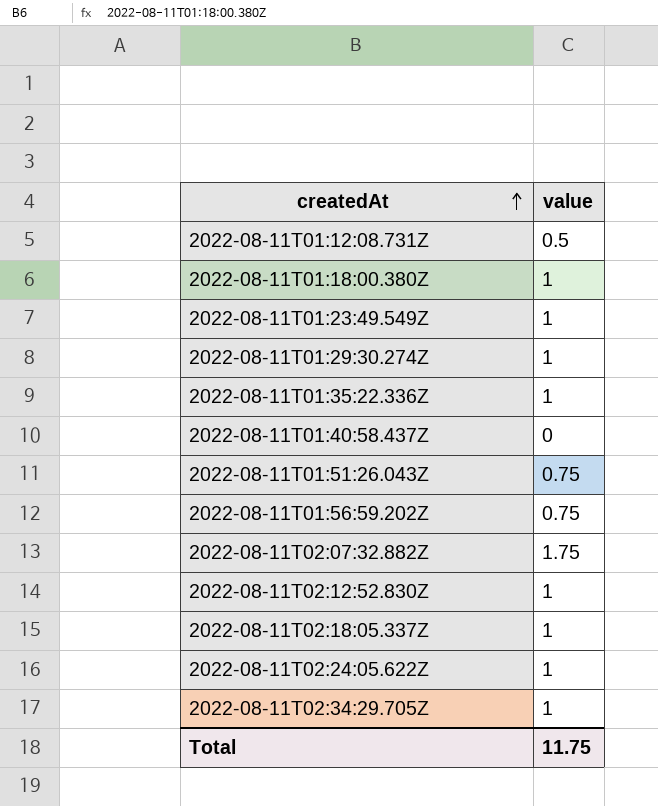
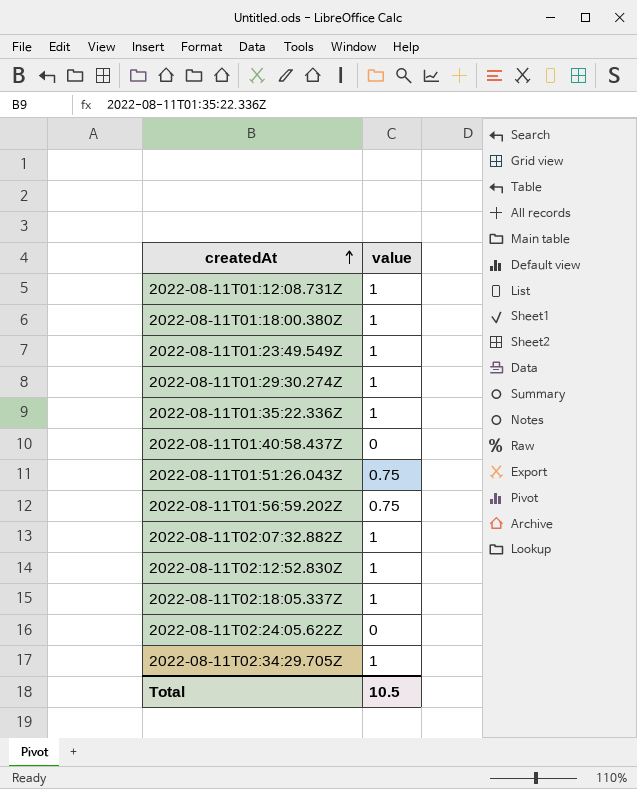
2022-08-11T01:12:08.731Z | value: 0.5 -> 1
2022-08-11T02:07:32.882Z | value: 1.75 -> 1
2022-08-11T02:24:05.622Z | value: 1 -> 0
Total | value: 11.75 -> 10.5

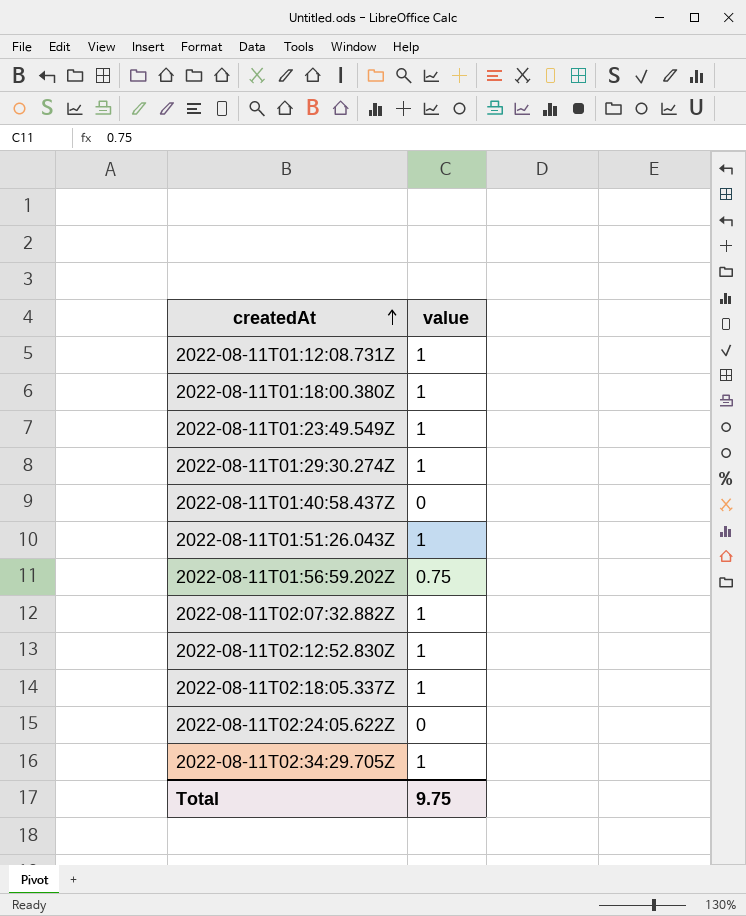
row 2022-08-11T01:35:22.336Z: 1 -> none
2022-08-11T01:51:26.043Z | value: 0.75 -> 1
Total | value: 10.5 -> 9.75

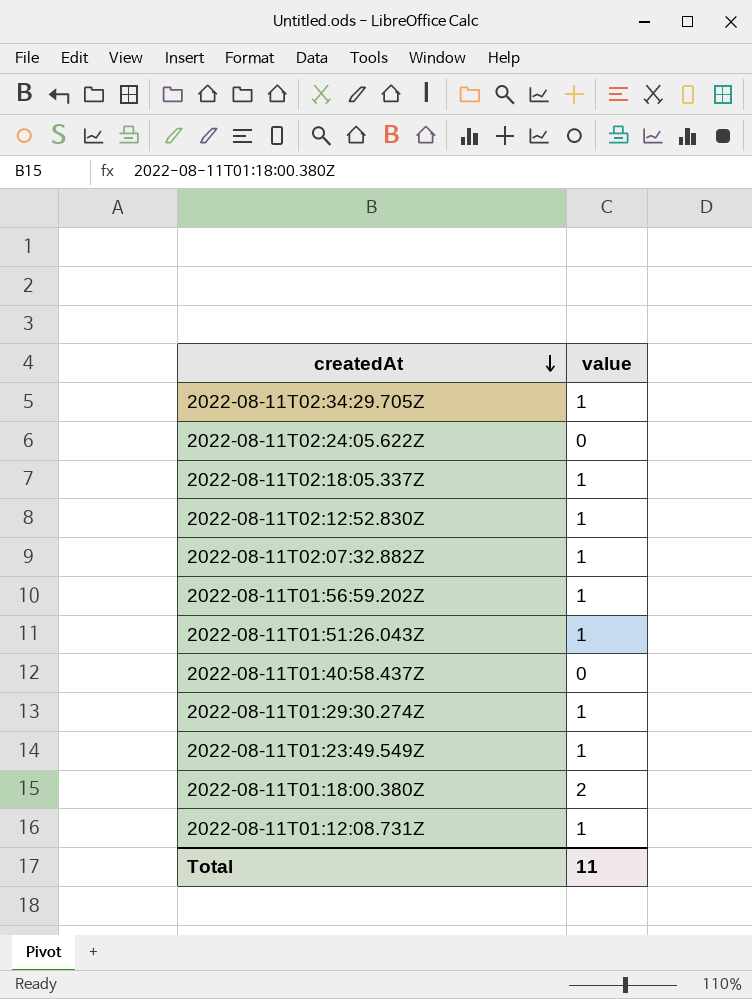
row order: createdAt ascending -> createdAt descending
2022-08-11T01:56:59.202Z | value: 0.75 -> 1
2022-08-11T01:18:00.380Z | value: 1 -> 2
Total | value: 9.75 -> 11

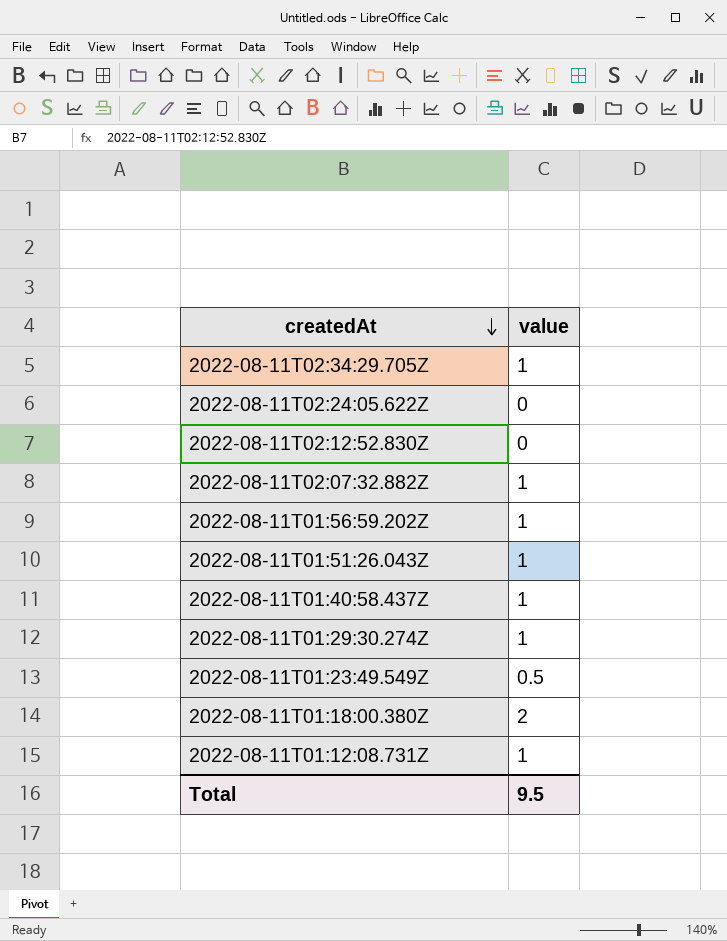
row 2022-08-11T02:18:05.337Z: 1 -> none
2022-08-11T02:12:52.830Z | value: 1 -> 0
2022-08-11T01:40:58.437Z | value: 0 -> 1
2022-08-11T01:23:49.549Z | value: 1 -> 0.5
Total | value: 11 -> 9.5

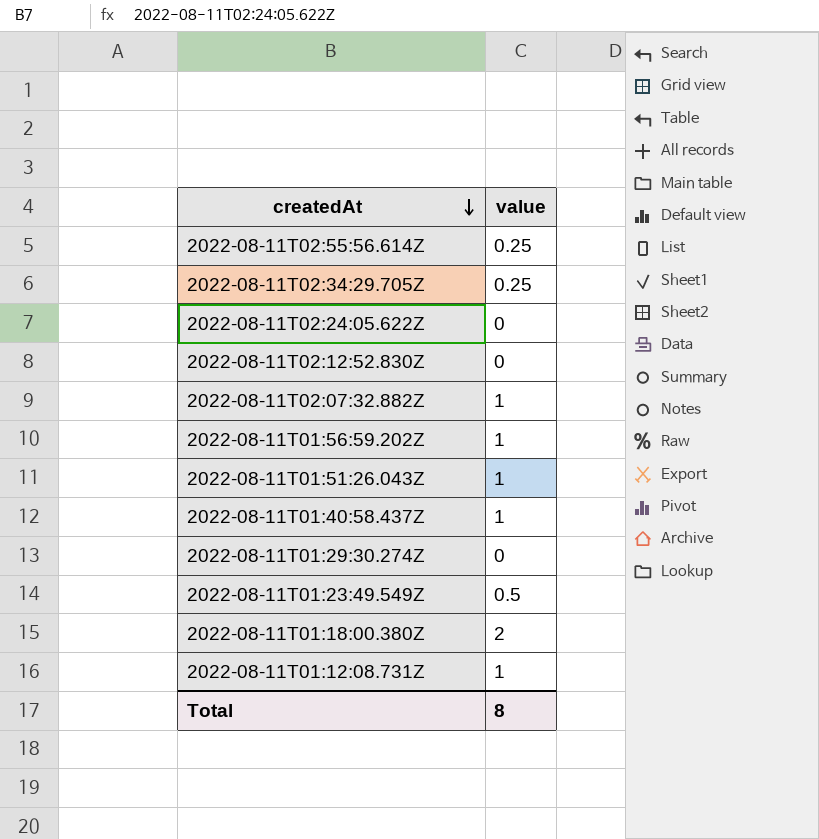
row 2022-08-11T02:55:56.614Z: none -> 0.25
2022-08-11T02:34:29.705Z | value: 1 -> 0.25
2022-08-11T01:29:30.274Z | value: 1 -> 0
Total | value: 9.5 -> 8

